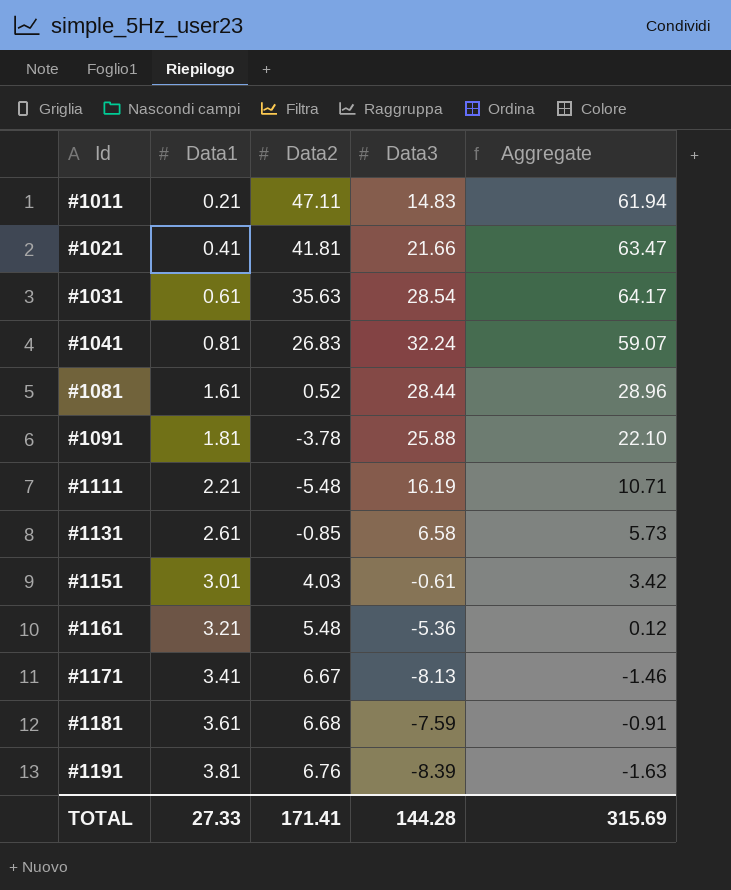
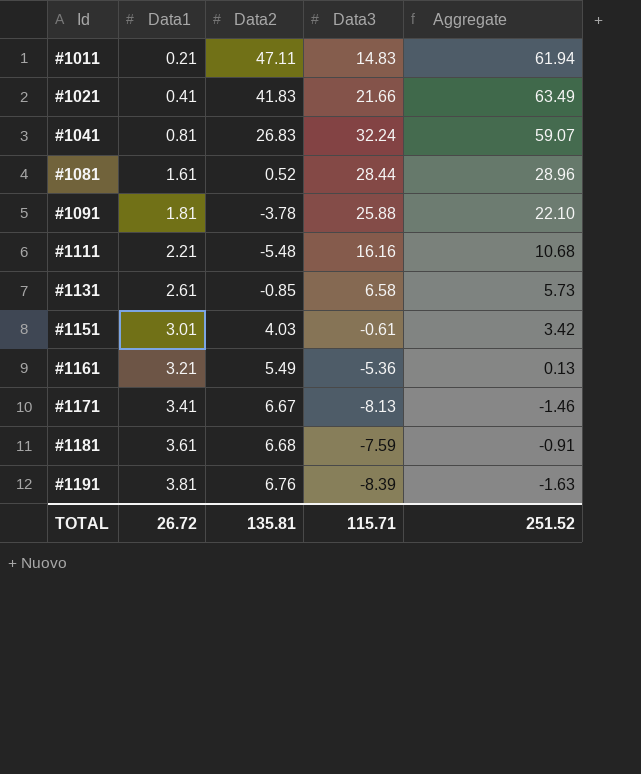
row #1031: 0.61 | 35.63 | 28.54 | 64.17 -> none
#1021 | Data2: 41.81 -> 41.83
#1021 | Aggregate: 63.47 -> 63.49
#1111 | Data3: 16.19 -> 16.16
#1111 | Aggregate: 10.71 -> 10.68
#1161 | Data2: 5.48 -> 5.49
#1161 | Aggregate: 0.12 -> 0.13
TOTAL | Data1: 27.33 -> 26.72
TOTAL | Data2: 171.41 -> 135.81
TOTAL | Data3: 144.28 -> 115.71
TOTAL | Aggregate: 315.69 -> 251.52

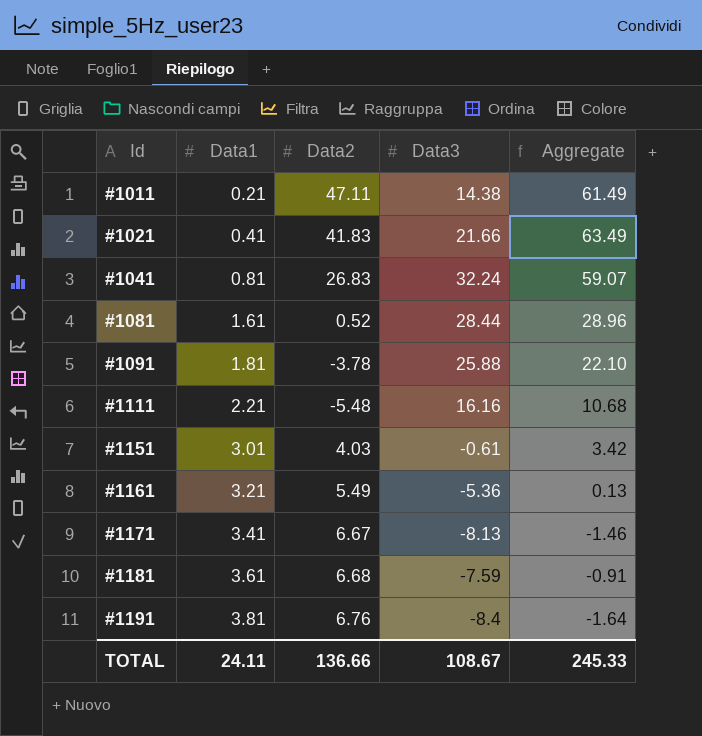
row #1131: 2.61 | -0.85 | 6.58 | 5.73 -> none
#1011 | Data3: 14.83 -> 14.38
#1011 | Aggregate: 61.94 -> 61.49
#1191 | Data3: -8.39 -> -8.4
#1191 | Aggregate: -1.63 -> -1.64
TOTAL | Data1: 26.72 -> 24.11
TOTAL | Data2: 135.81 -> 136.66
TOTAL | Data3: 115.71 -> 108.67
TOTAL | Aggregate: 251.52 -> 245.33

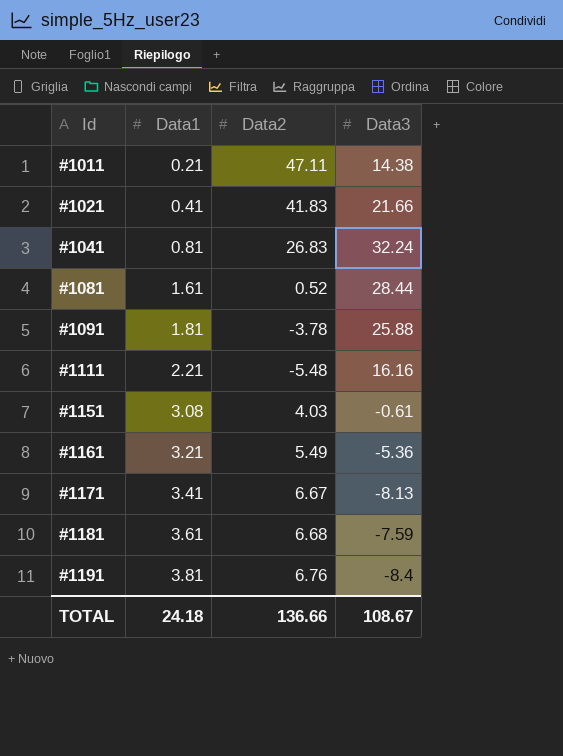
column Aggregate | formula: [Data2] + [Data3] -> none
#1151 | Data1: 3.01 -> 3.08
TOTAL | Data1: 24.11 -> 24.18

